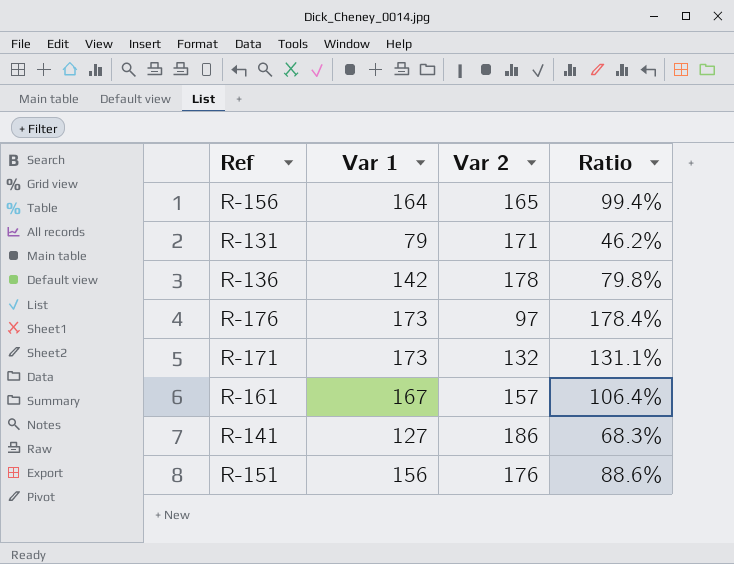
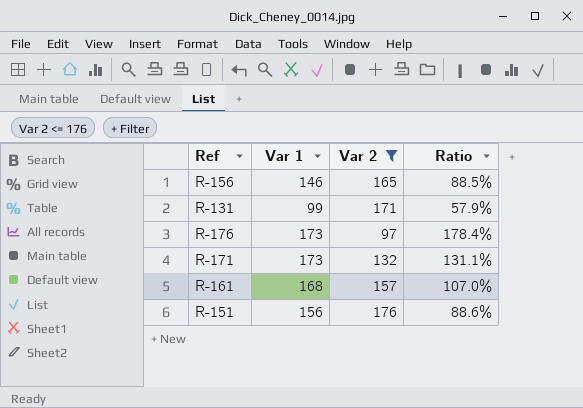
filter: none -> Var 2 <= 176
R-156 | Var 1: 164 -> 146
R-156 | Ratio: 99.4% -> 88.5%
R-131 | Var 1: 79 -> 99
R-131 | Ratio: 46.2% -> 57.9%
R-161 | Var 1: 167 -> 168
R-161 | Ratio: 106.4% -> 107.0%

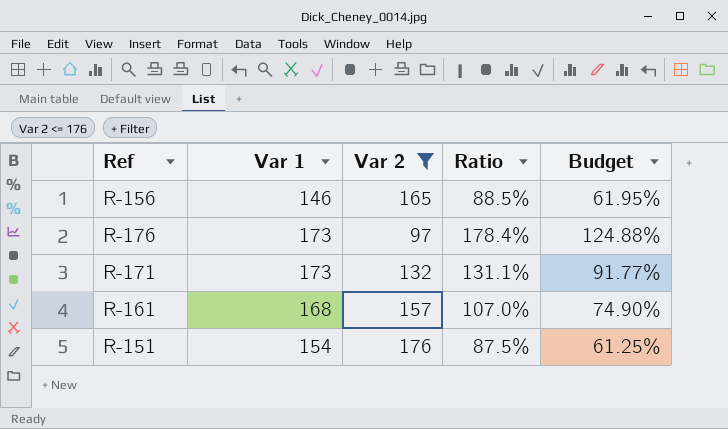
column Budget | formula: none -> [Ratio] * 0.7
row R-131: 99 | 171 | 57.9% -> none
R-151 | Var 1: 156 -> 154
R-151 | Ratio: 88.6% -> 87.5%

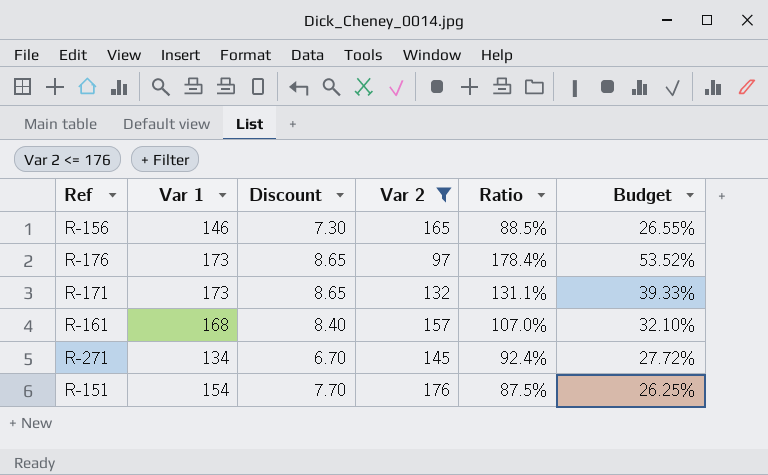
column Discount | formula: none -> [Var 1] * 0.05
column Budget | formula: [Ratio] * 0.7 -> [Ratio] * 0.3
row R-271: none -> 134 | 6.70 | 145 | 92.4% | 27.72%

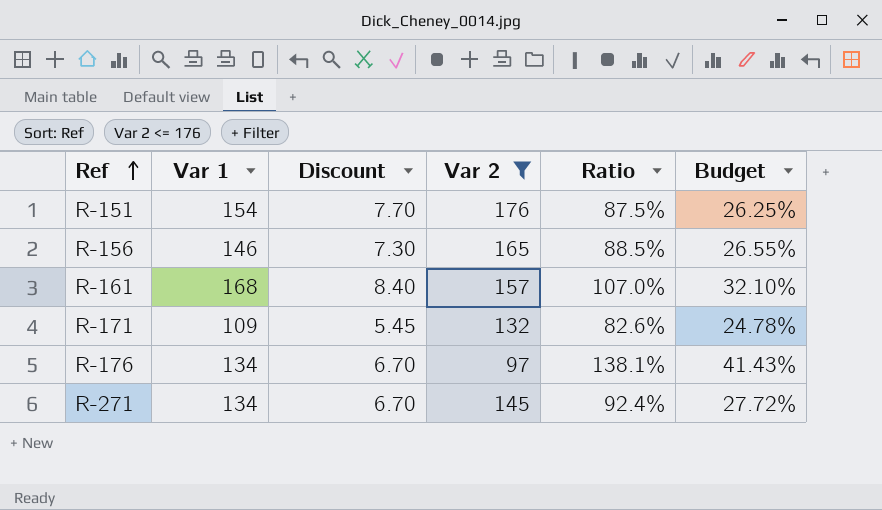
row order: none -> Ref ascending
R-171 | Var 1: 173 -> 109
R-171 | Discount: 8.65 -> 5.45
R-171 | Ratio: 131.1% -> 82.6%
R-171 | Budget: 39.33% -> 24.78%
R-176 | Var 1: 173 -> 134
R-176 | Discount: 8.65 -> 6.70
R-176 | Ratio: 178.4% -> 138.1%
R-176 | Budget: 53.52% -> 41.43%

